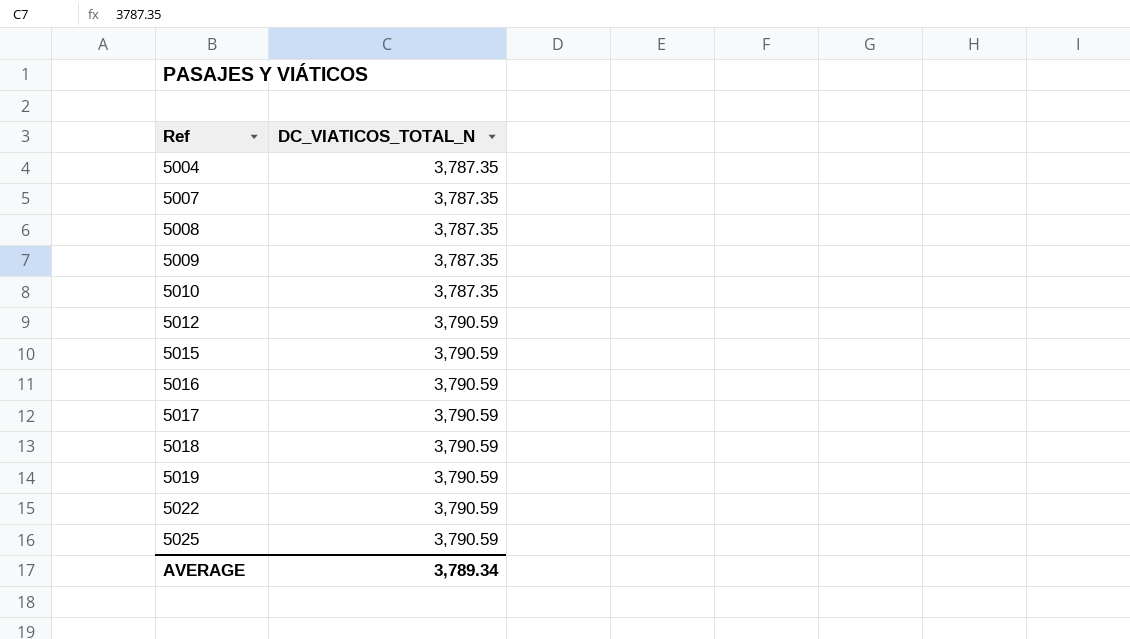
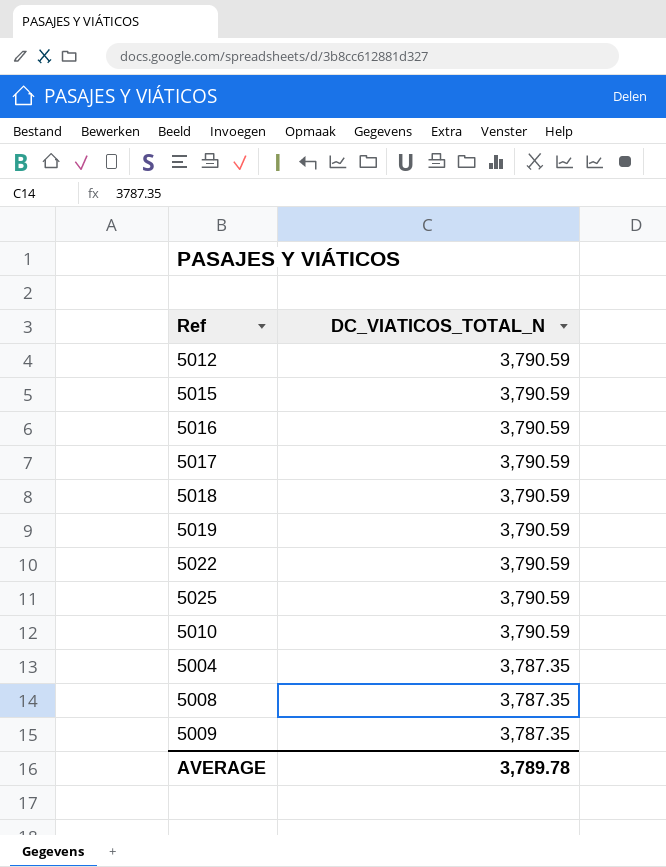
row order: Ref ascending -> DC_VIATICOS_TOTAL_N descending
row 5007: 3,787.35 -> none
5010 | DC_VIATICOS_TOTAL_N: 3,787.35 -> 3,790.59
AVERAGE | DC_VIATICOS_TOTAL_N: 3,789.34 -> 3,789.78

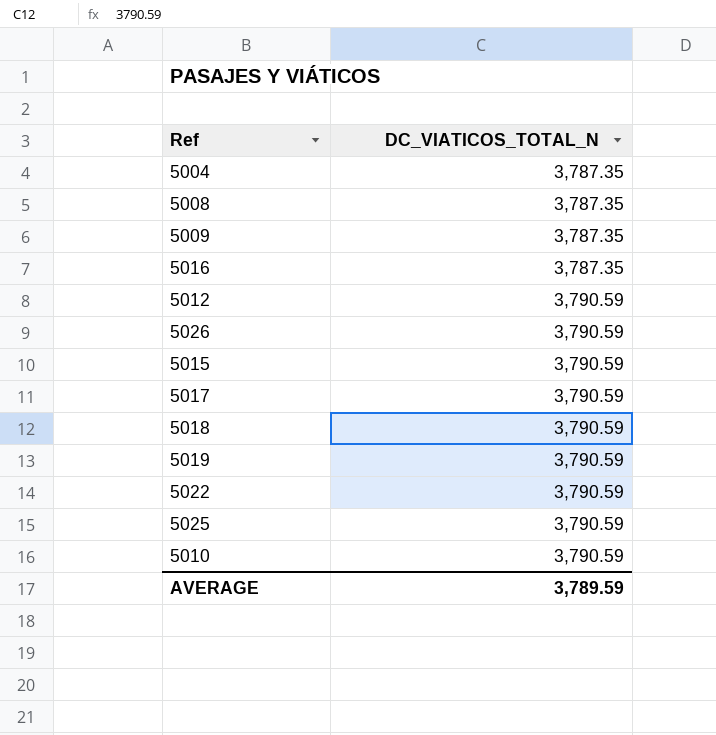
row order: DC_VIATICOS_TOTAL_N descending -> DC_VIATICOS_TOTAL_N ascending
5016 | DC_VIATICOS_TOTAL_N: 3,790.59 -> 3,787.35
row 5026: none -> 3,790.59
AVERAGE | DC_VIATICOS_TOTAL_N: 3,789.78 -> 3,789.59

